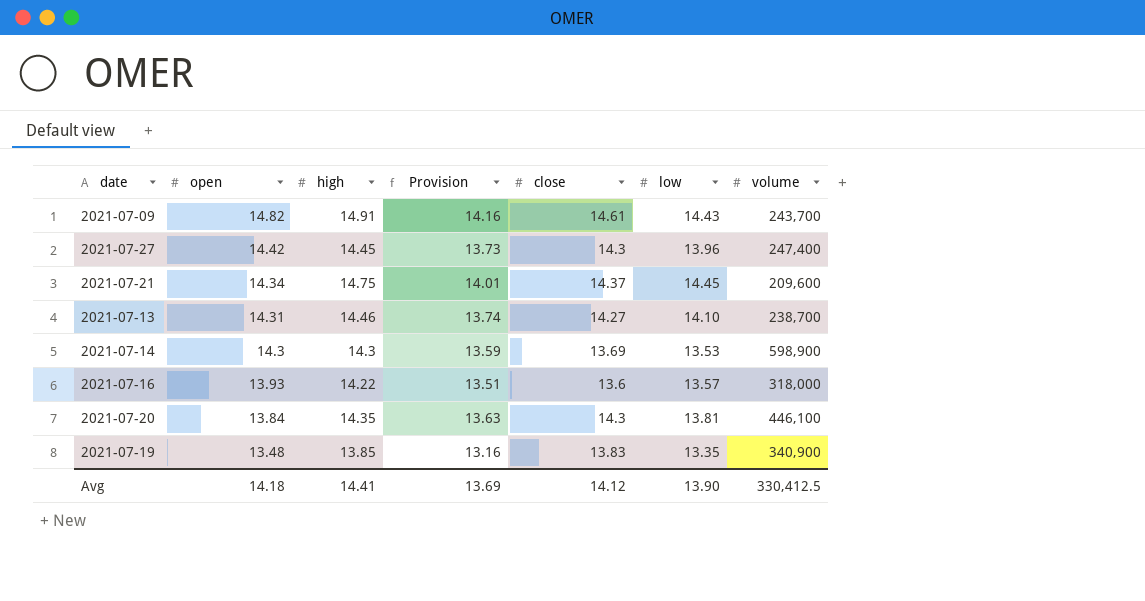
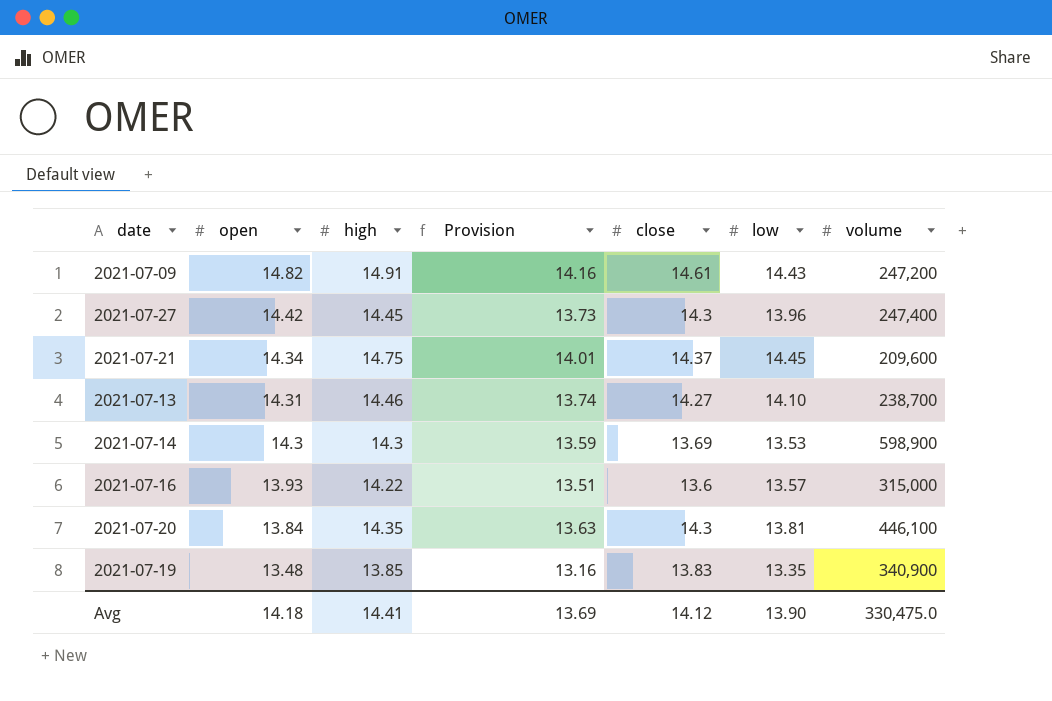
2021-07-09 | volume: 243,700 -> 247,200
2021-07-16 | volume: 318,000 -> 315,000
Avg | volume: 330,412.5 -> 330,475.0

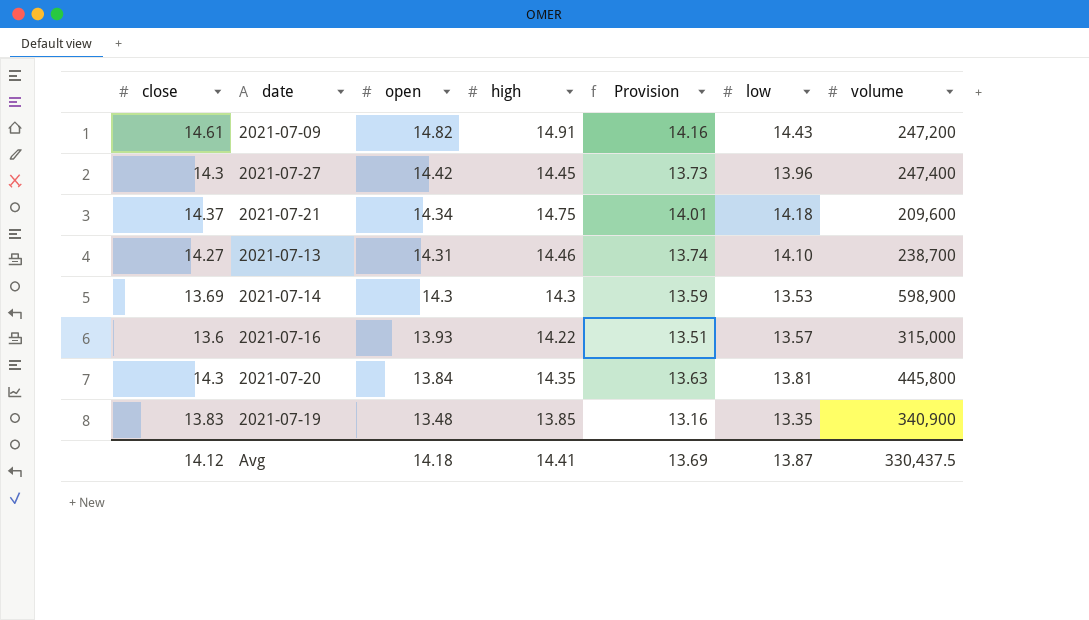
column close | position: 5 -> 1
2021-07-21 | low: 14.45 -> 14.18
2021-07-20 | volume: 446,100 -> 445,800
Avg | low: 13.90 -> 13.87
Avg | volume: 330,475.0 -> 330,437.5

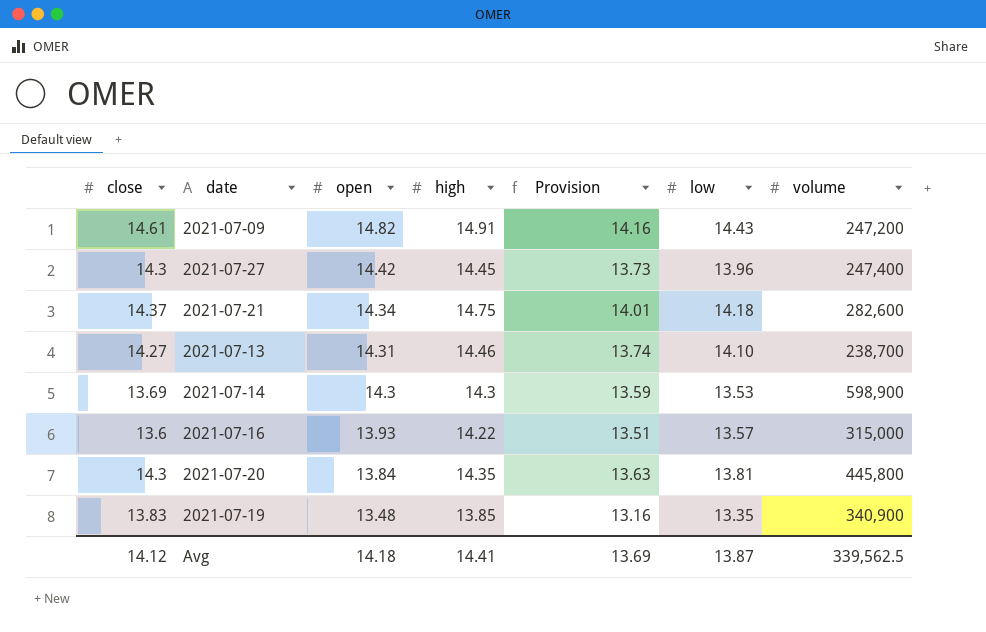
2021-07-21 | volume: 209,600 -> 282,600
Avg | volume: 330,437.5 -> 339,562.5

